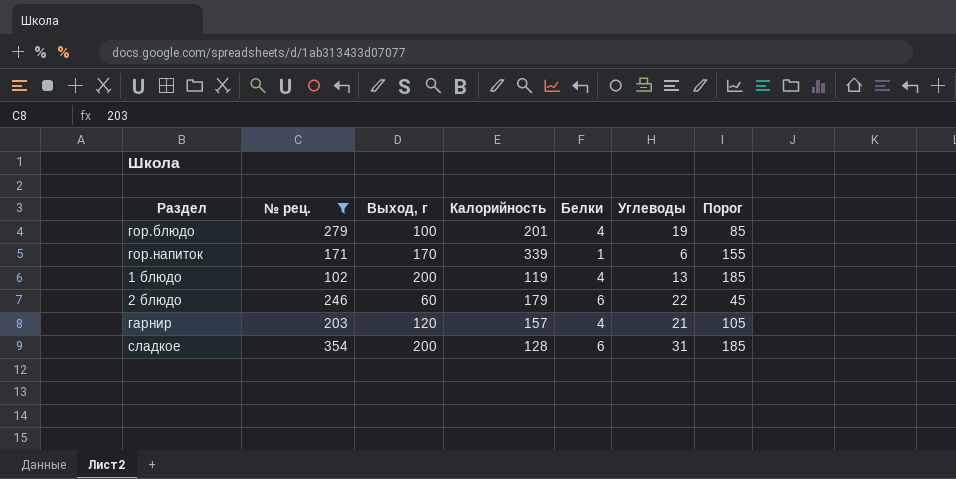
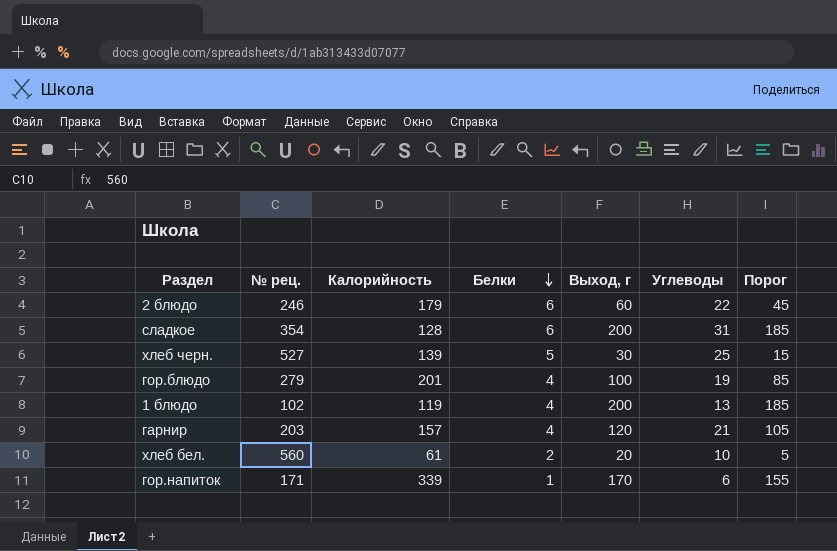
filter: № рец. <= 354 -> none
row order: none -> Белки descending
column Выход, г | position: 3 -> 5

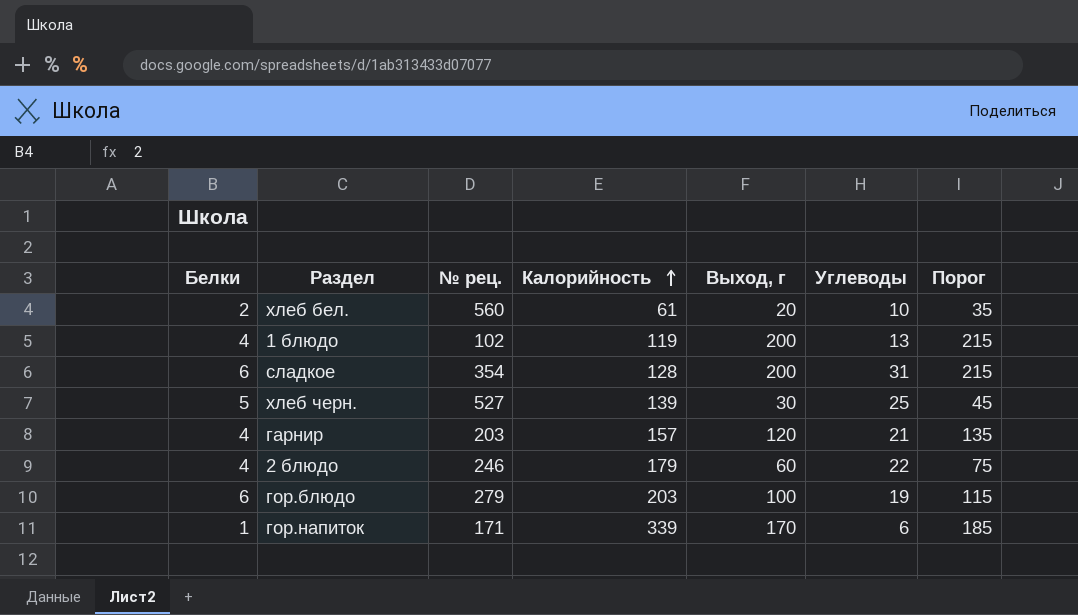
row order: Белки descending -> Калорийность ascending
column Белки | position: 4 -> 1
column Порог | formula: [Выход, г] - 15 -> [Выход, г] + 15
2 блюдо | Белки: 6 -> 4
гор.блюдо | Белки: 4 -> 6
гор.блюдо | Калорийность: 201 -> 203

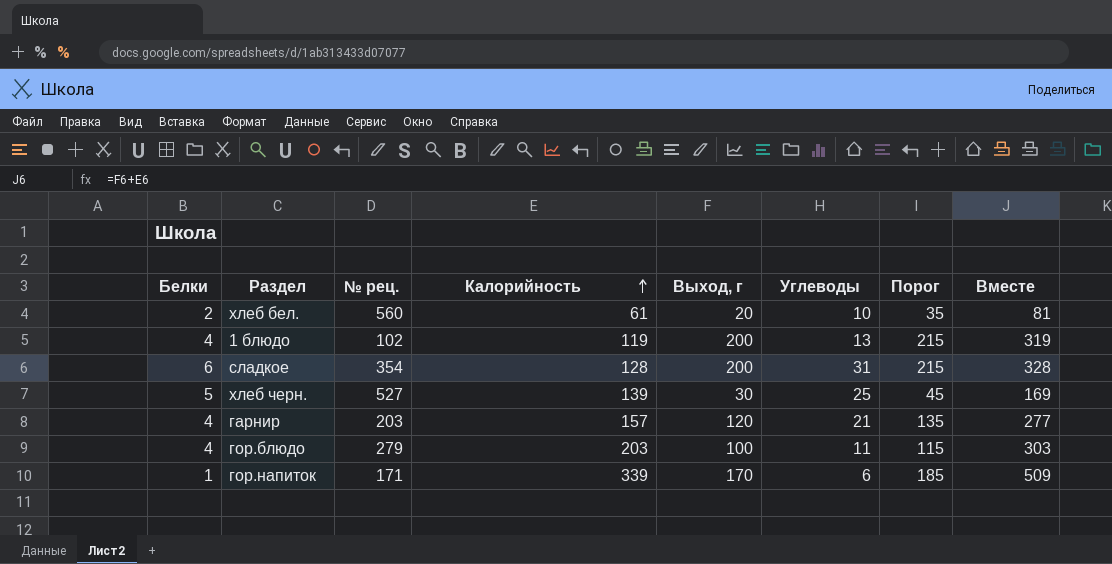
column Вместе | formula: none -> [Калорийность] + [Выход, г]
row 2 блюдо: 4 | 246 | 179 | 60 | 22 | 75 -> none
гор.блюдо | Белки: 6 -> 4
гор.блюдо | Углеводы: 19 -> 11

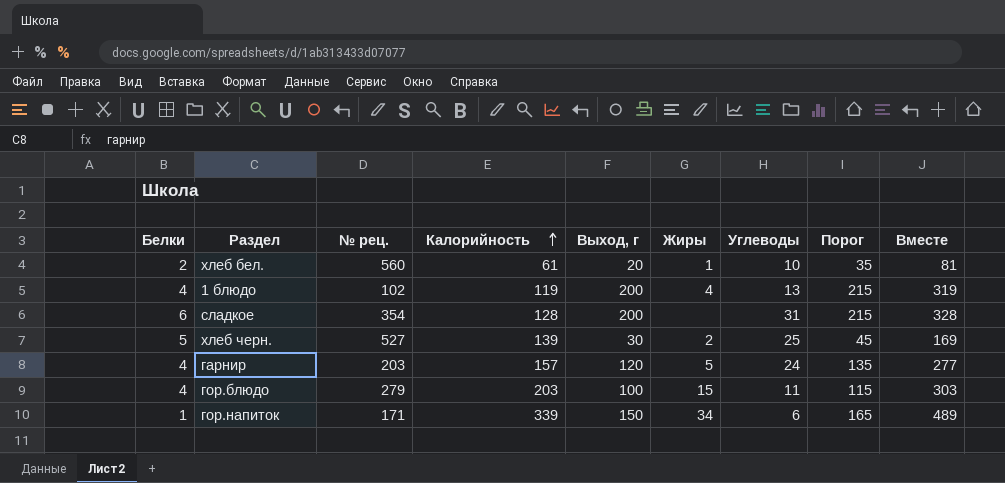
column Жиры | position: none -> 6
гарнир | Углеводы: 21 -> 24
гор.напиток | Выход, г: 170 -> 150
гор.напиток | Порог: 185 -> 165
гор.напиток | Вместе: 509 -> 489

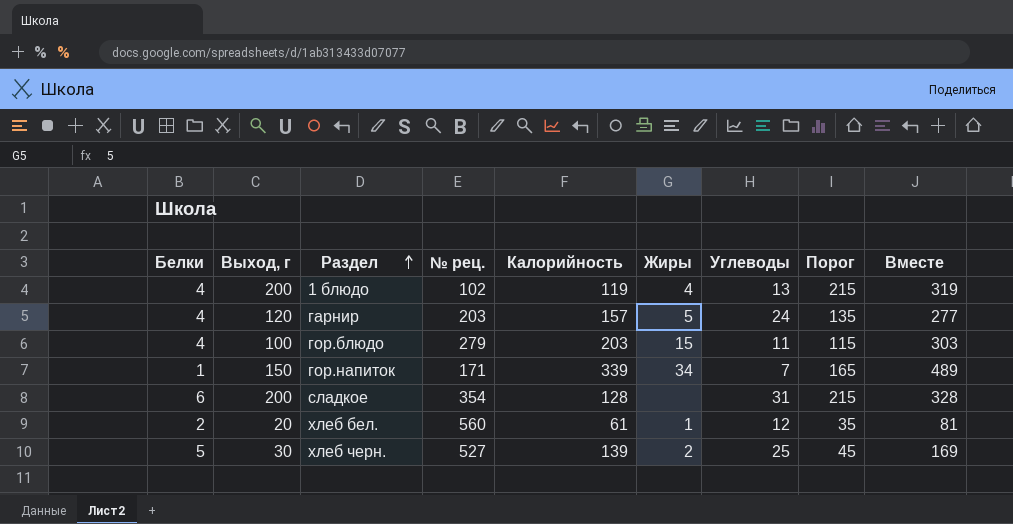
row order: Калорийность ascending -> Раздел ascending
column Выход, г | position: 5 -> 2
гор.напиток | Углеводы: 6 -> 7
хлеб бел. | Углеводы: 10 -> 12

